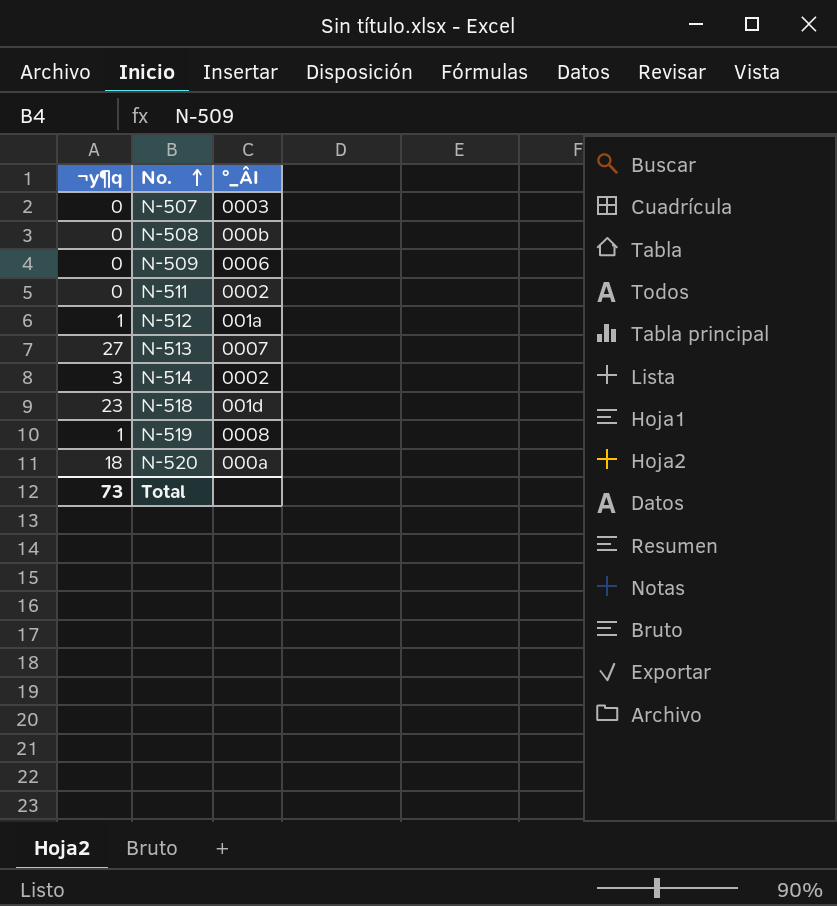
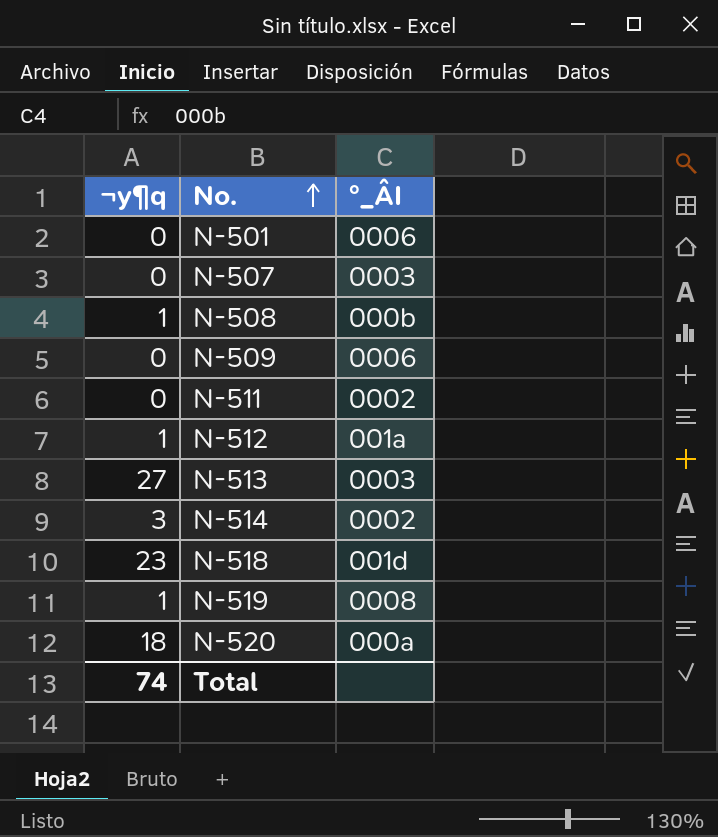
row N-501: none -> 0 | 0006
N-508 | ¬y¶q: 0 -> 1
N-513 | °_ÂI: 0007 -> 0003
Total | ¬y¶q: 73 -> 74

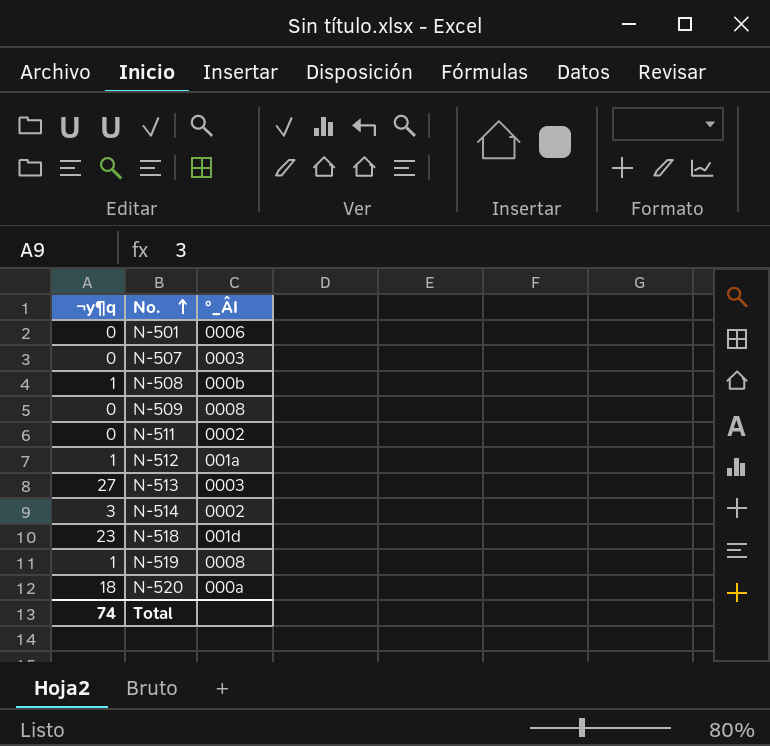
N-509 | °_ÂI: 0006 -> 0008

